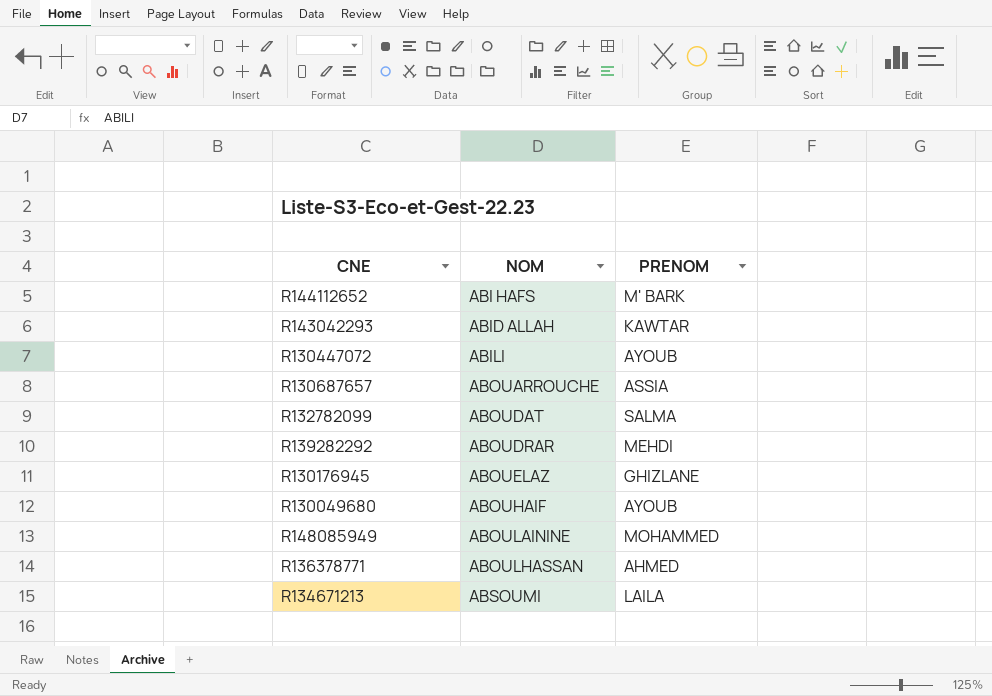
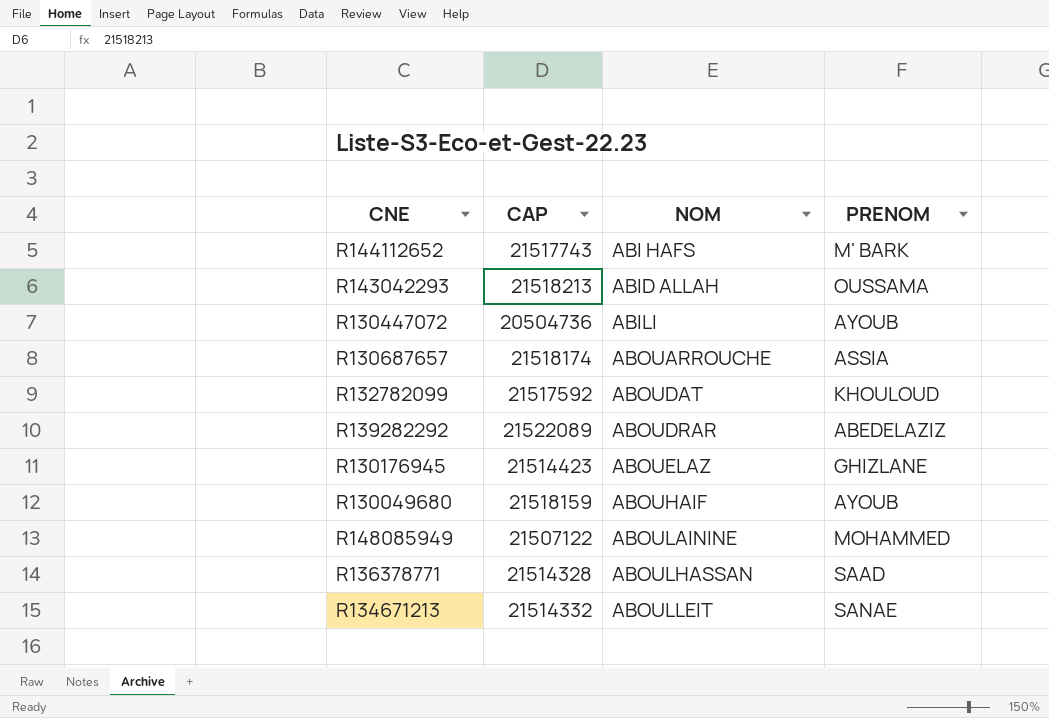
column CAP | position: none -> 2
R143042293 | PRENOM: KAWTAR -> OUSSAMA
R132782099 | PRENOM: SALMA -> KHOULOUD
R139282292 | PRENOM: MEHDI -> ABEDELAZIZ
R136378771 | PRENOM: AHMED -> SAAD
R134671213 | NOM: ABSOUMI -> ABOULLEIT
R134671213 | PRENOM: LAILA -> SANAE

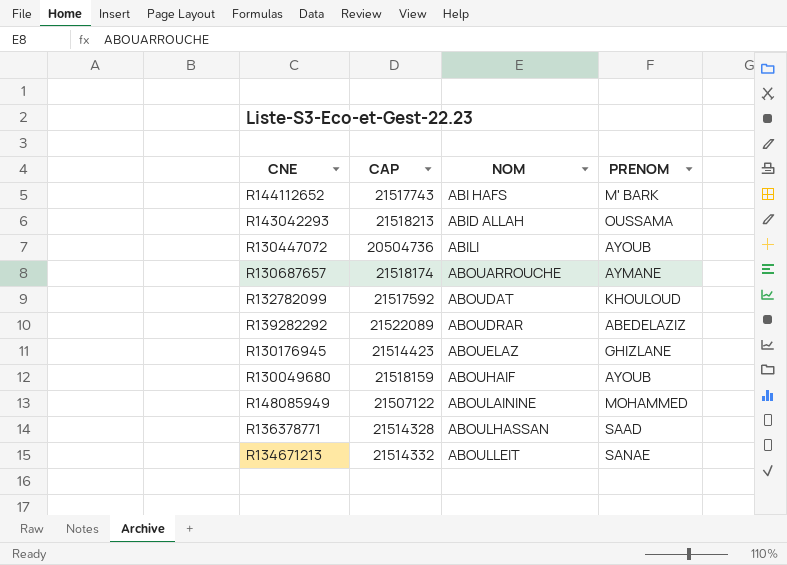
R130687657 | PRENOM: ASSIA -> AYMANE

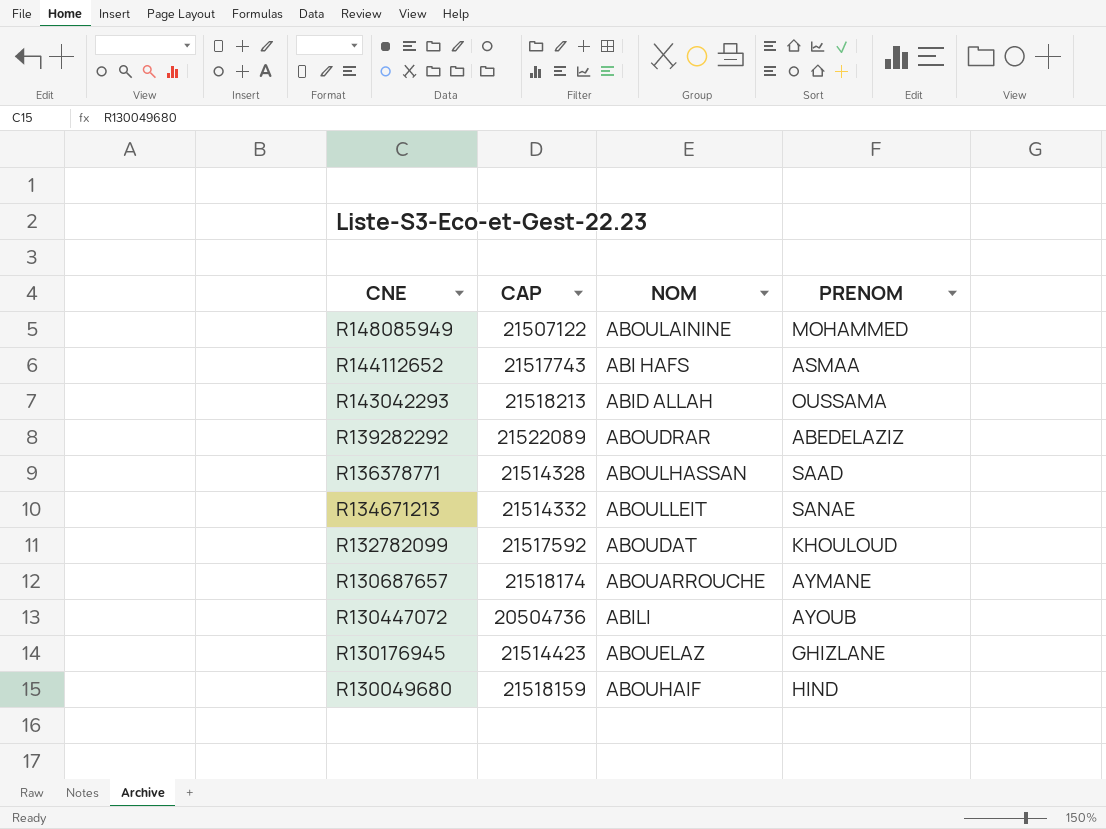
row order: NOM ascending -> CNE descending
R144112652 | PRENOM: M' BARK -> ASMAA
R130049680 | PRENOM: AYOUB -> HIND

